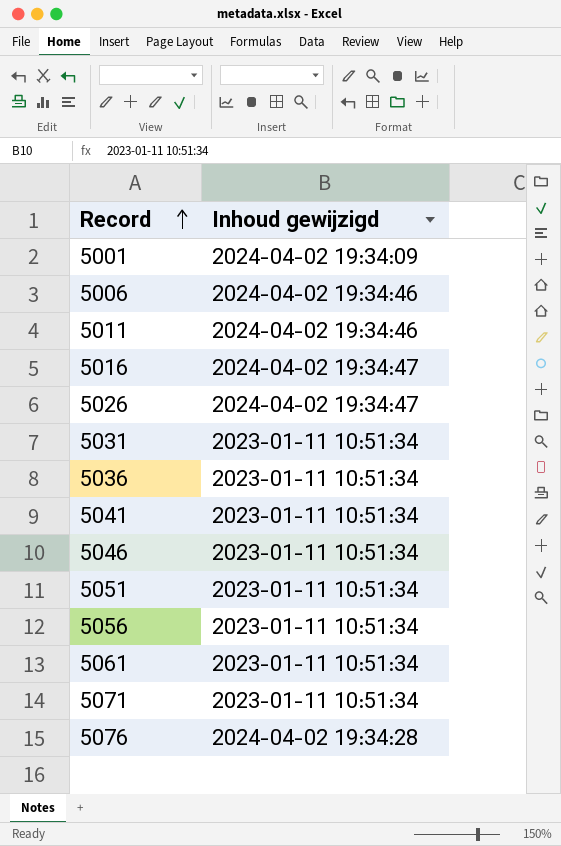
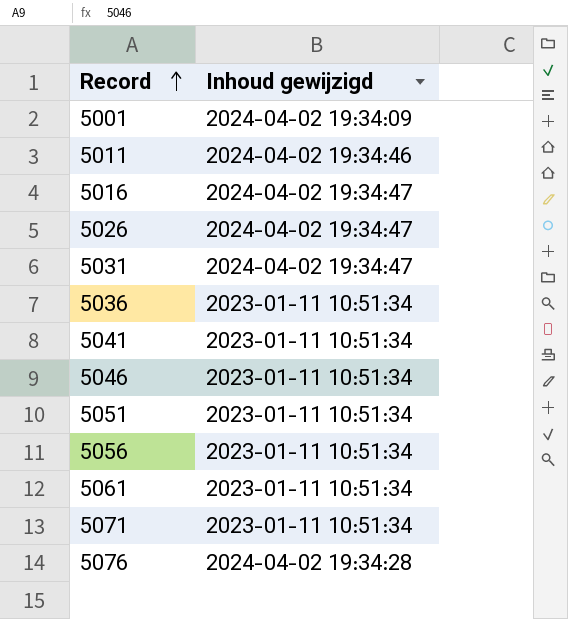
row 5006: 2024-04-02 19:34:46 -> none
5031 | Inhoud gewijzigd: 2023-01-11 10:51:34 -> 2024-04-02 19:34:47

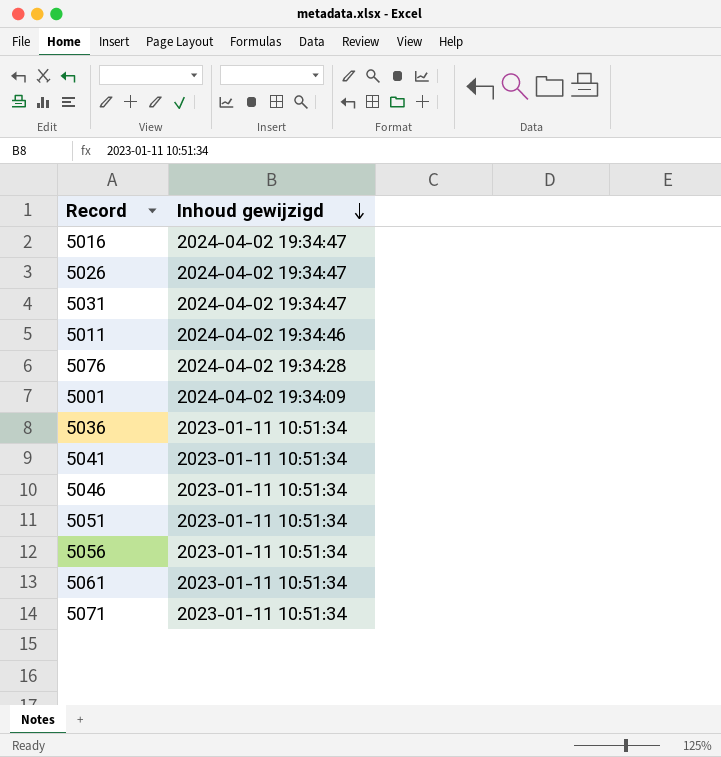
row order: Record ascending -> Inhoud gewijzigd descending

